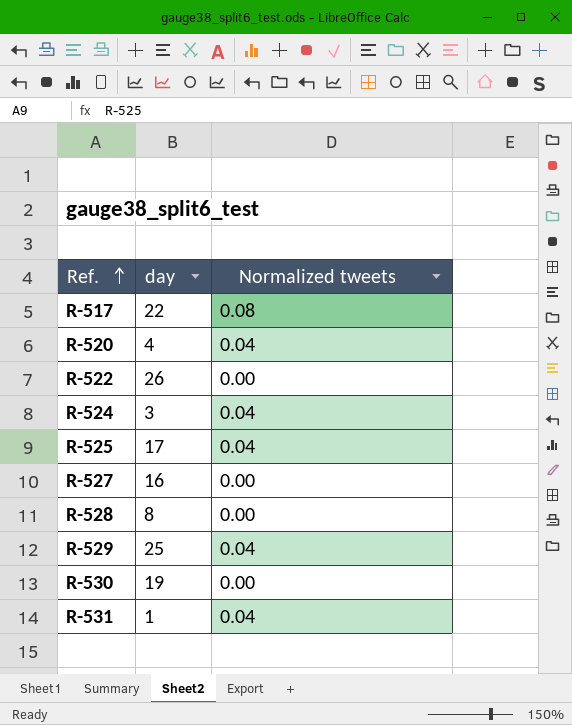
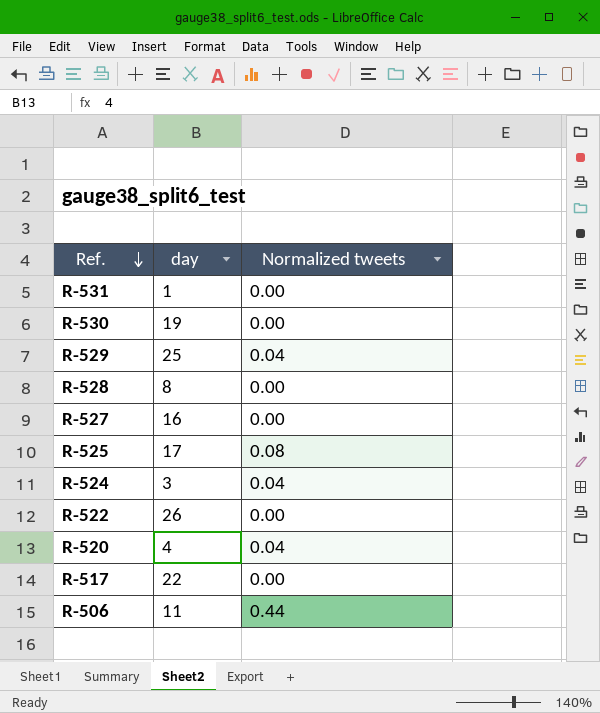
row order: Ref. ascending -> Ref. descending
R-531 | Normalized tweets: 0.04 -> 0.00
R-525 | Normalized tweets: 0.04 -> 0.08
R-517 | Normalized tweets: 0.08 -> 0.00
row R-506: none -> 11 | 0.44

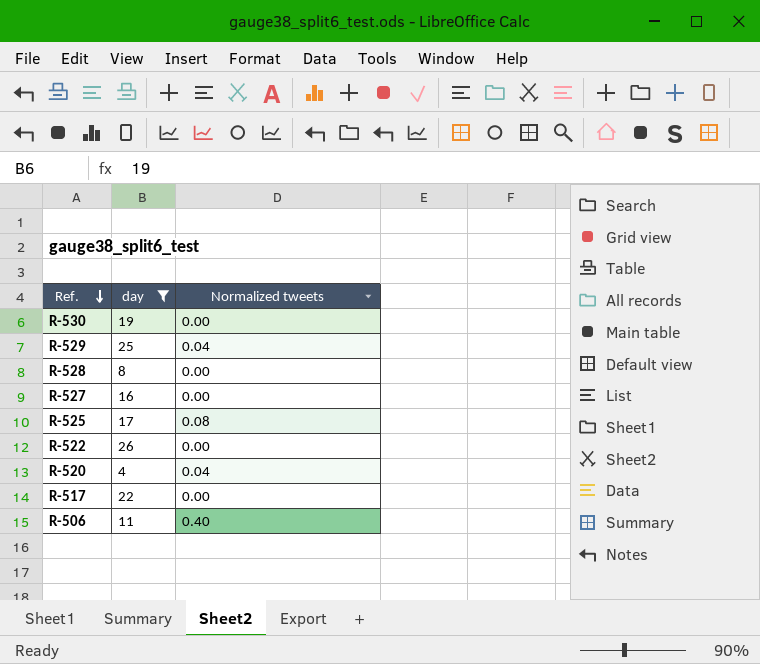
filter: none -> day >= 4
R-506 | Normalized tweets: 0.44 -> 0.40

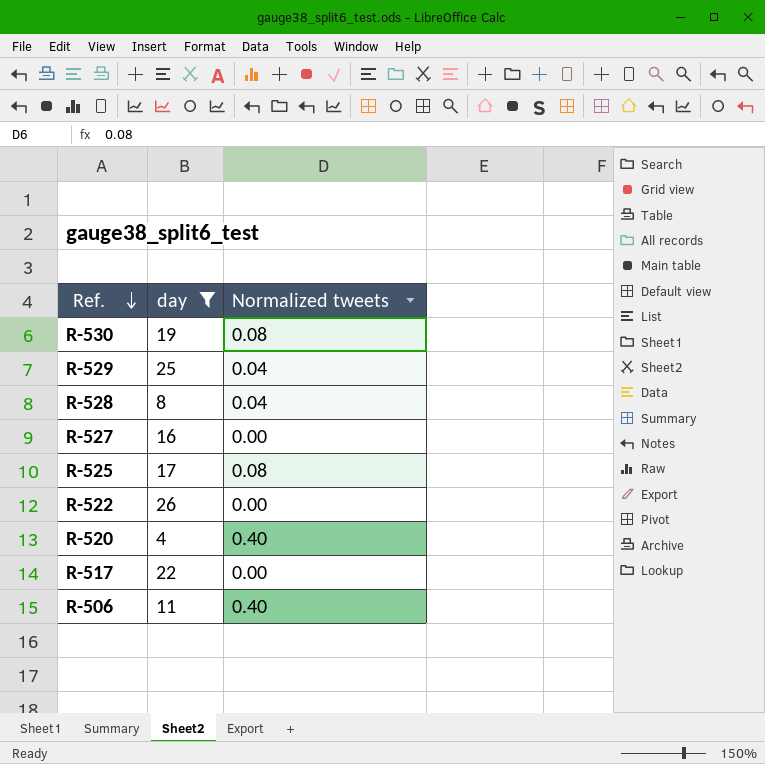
R-530 | Normalized tweets: 0.00 -> 0.08
R-528 | Normalized tweets: 0.00 -> 0.04
R-520 | Normalized tweets: 0.04 -> 0.40

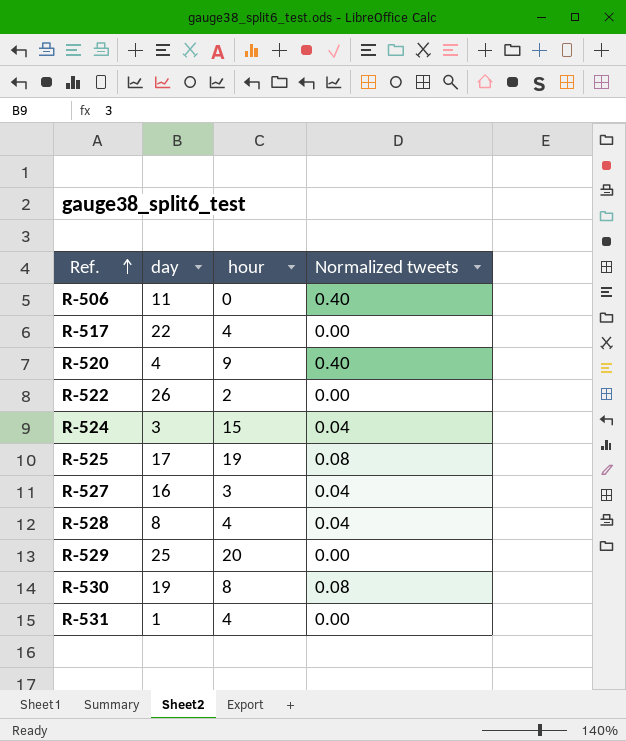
filter: day >= 4 -> none
row order: Ref. descending -> Ref. ascending
column hour | position: none -> 3
R-527 | Normalized tweets: 0.00 -> 0.04
R-529 | Normalized tweets: 0.04 -> 0.00

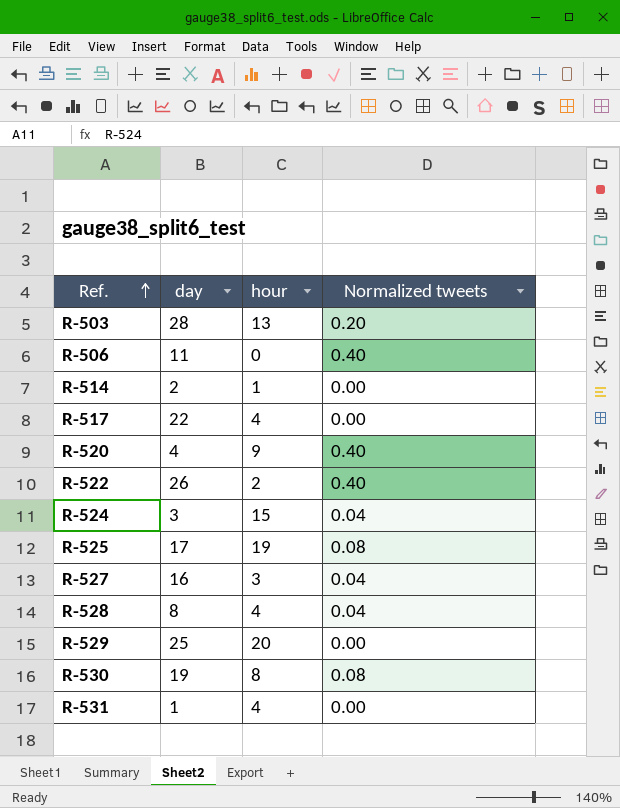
row R-503: none -> 28 | 13 | 0.20
row R-514: none -> 2 | 1 | 0.00
R-522 | Normalized tweets: 0.00 -> 0.40

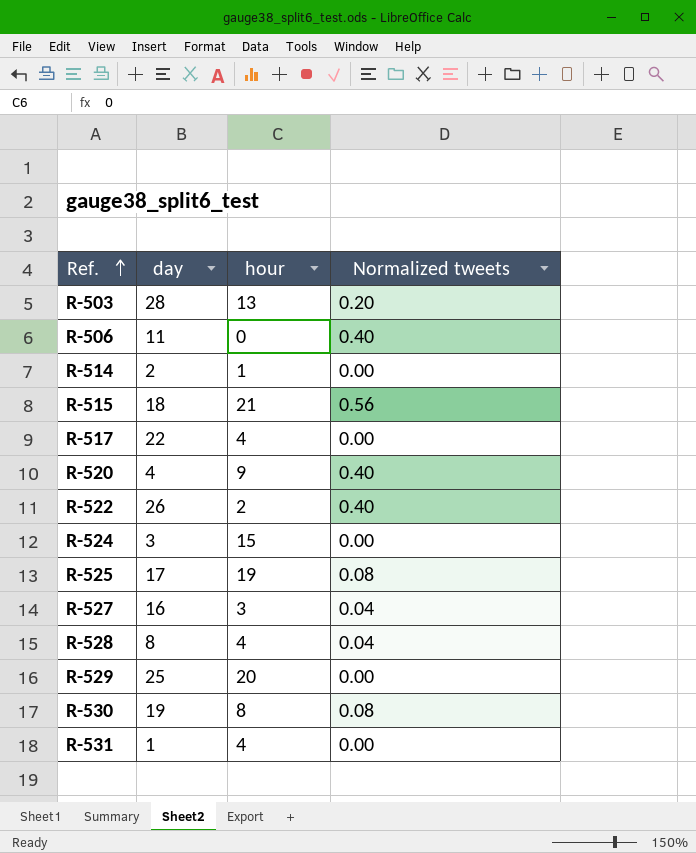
row R-515: none -> 18 | 21 | 0.56
R-524 | Normalized tweets: 0.04 -> 0.00

